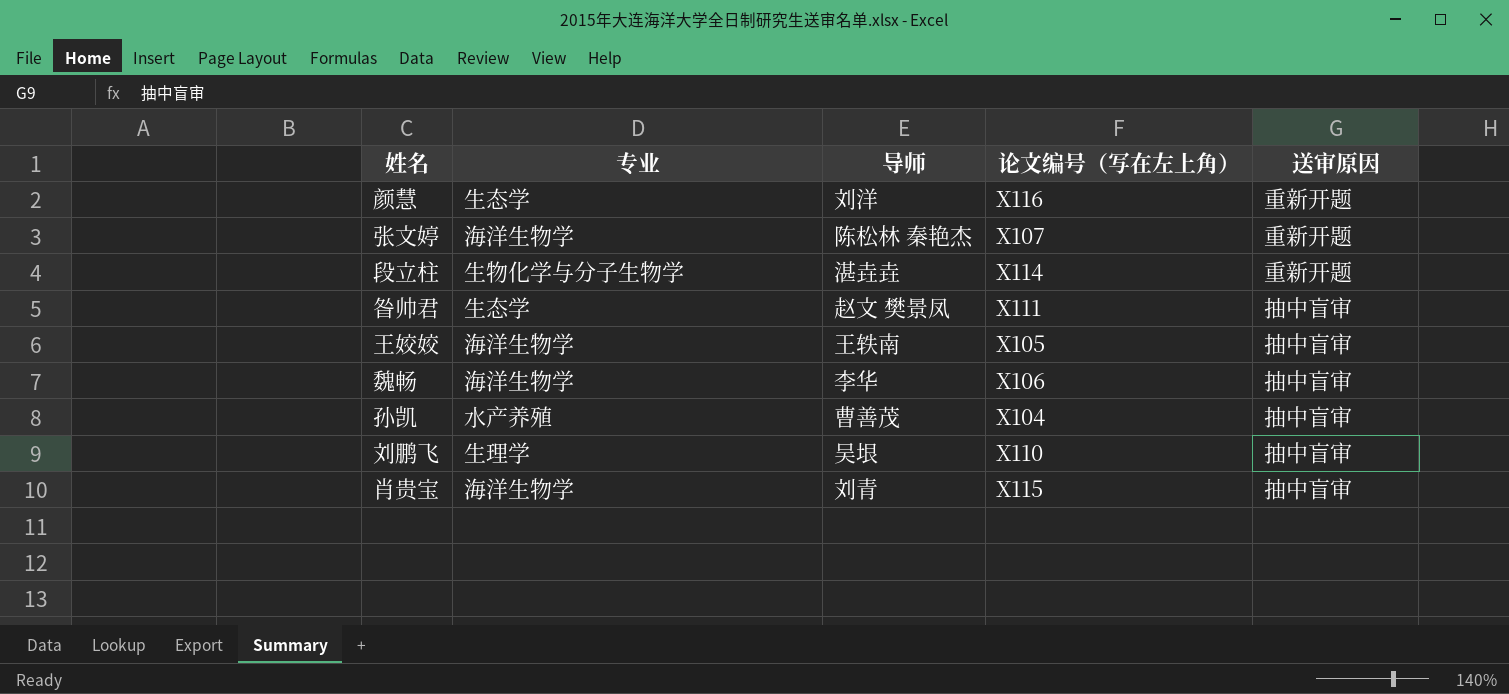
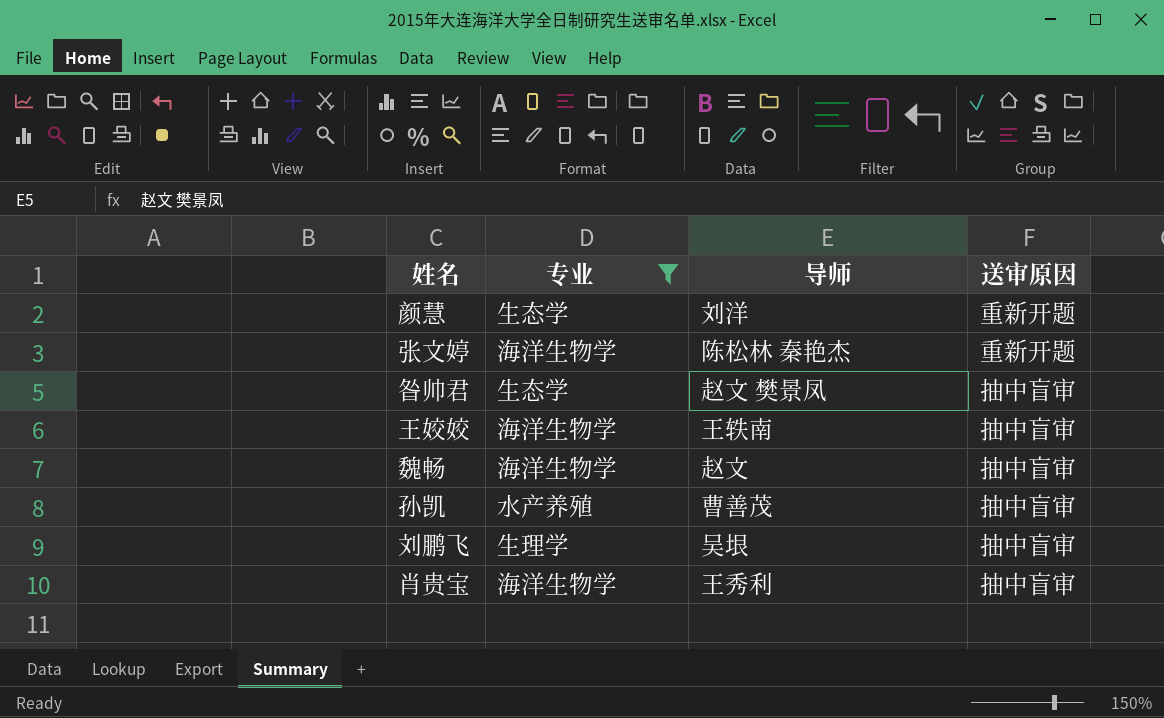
filter: none -> 专业 != 生物化学与分子生物学
column 论文编号（写在左上角） | position: 4 -> none
魏畅 | 导师: 李华 -> 赵文
肖贵宝 | 导师: 刘青 -> 王秀利

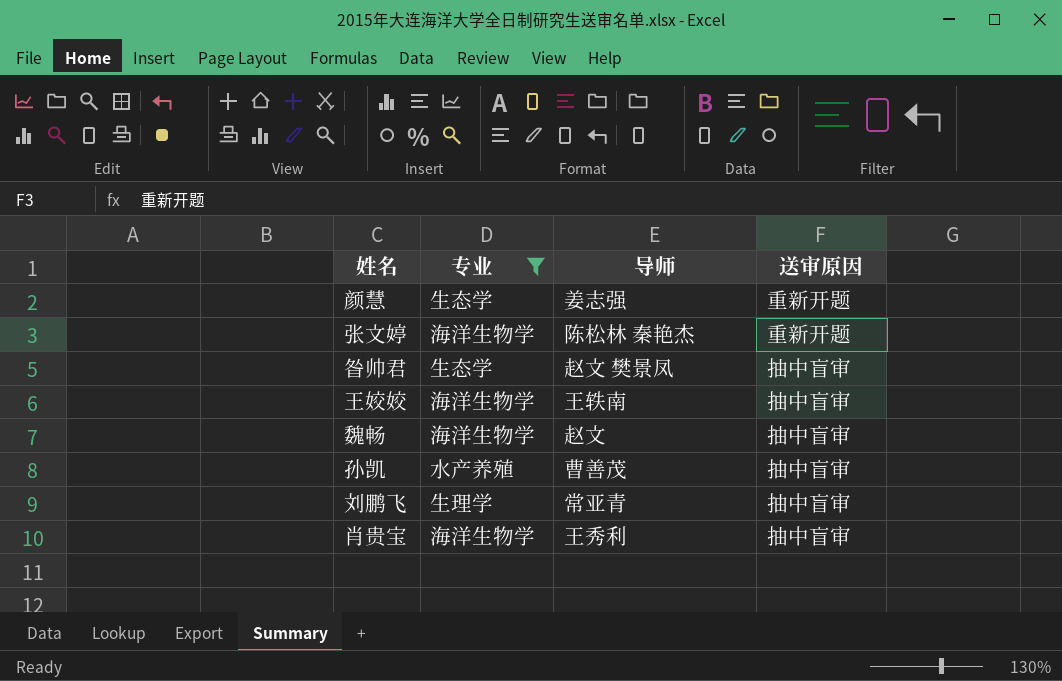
颜慧 | 导师: 刘洋 -> 姜志强
刘鹏飞 | 导师: 吴垠 -> 常亚青

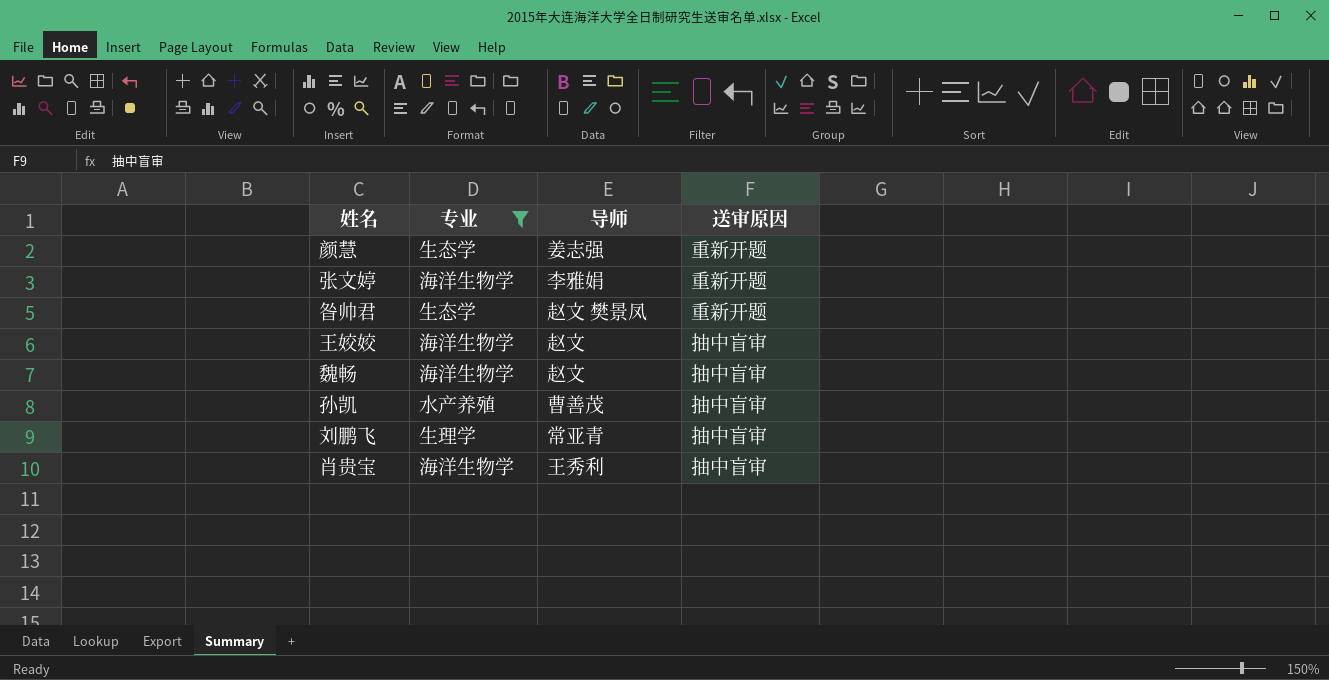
张文婷 | 导师: 陈松林 秦艳杰 -> 李雅娟
昝帅君 | 送审原因: 抽中盲审 -> 重新开题
王姣姣 | 导师: 王轶南 -> 赵文

